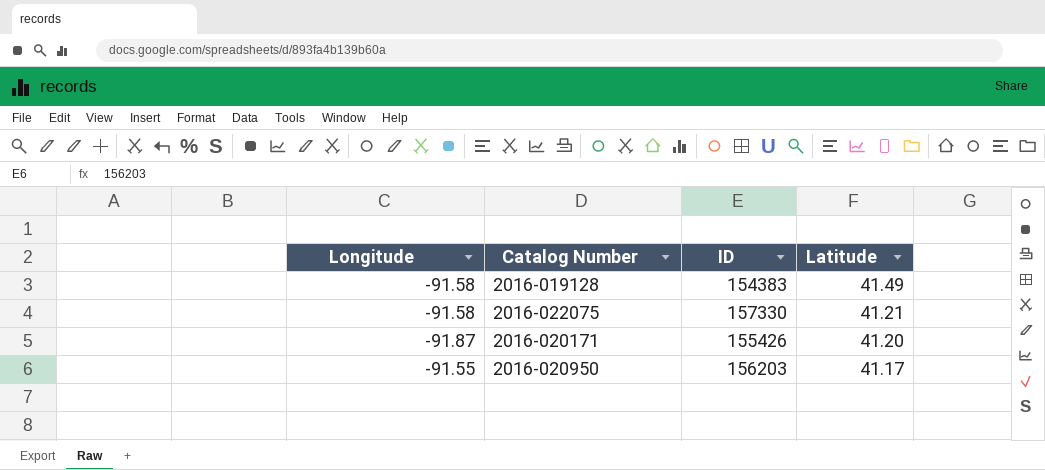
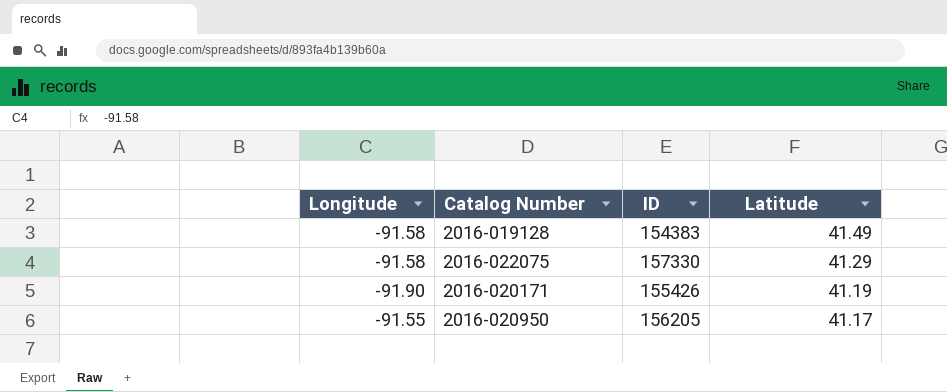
2016-022075 | Latitude: 41.21 -> 41.29
2016-020171 | Longitude: -91.87 -> -91.90
2016-020171 | Latitude: 41.20 -> 41.19
2016-020950 | ID: 156203 -> 156205

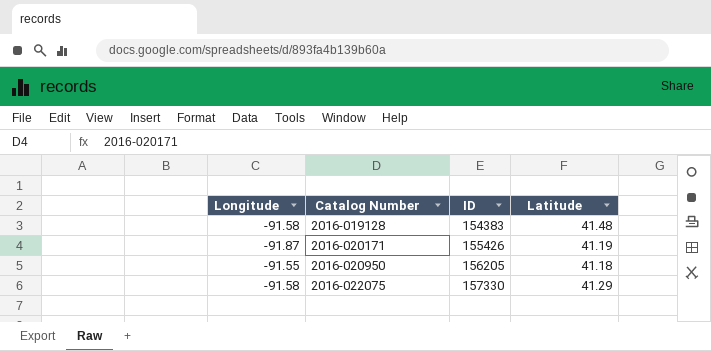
row order: Latitude descending -> Catalog Number ascending
2016-019128 | Latitude: 41.49 -> 41.48
2016-020171 | Longitude: -91.90 -> -91.87
2016-020950 | Latitude: 41.17 -> 41.18

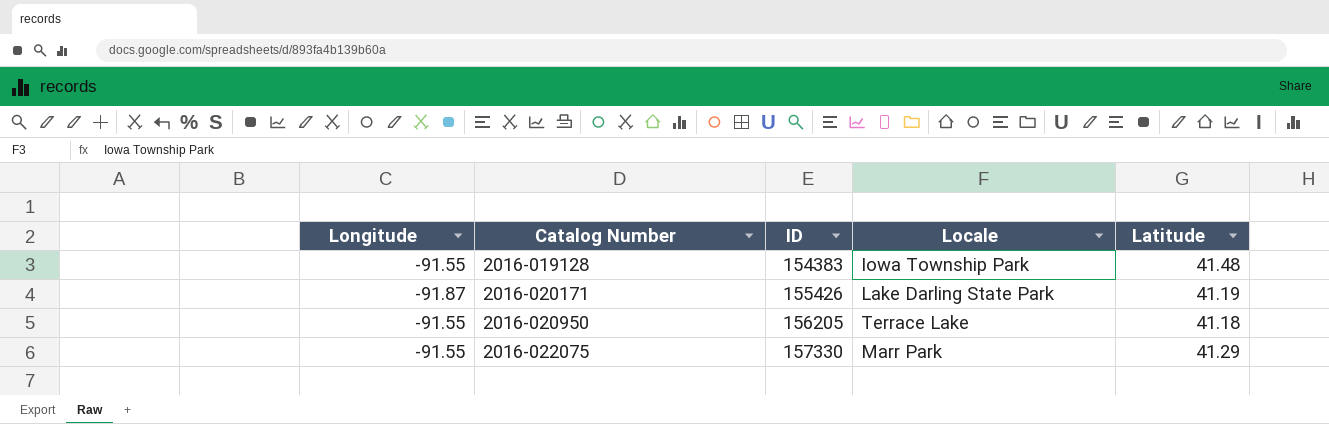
column Locale | position: none -> 4
2016-019128 | Longitude: -91.58 -> -91.55
2016-022075 | Longitude: -91.58 -> -91.55

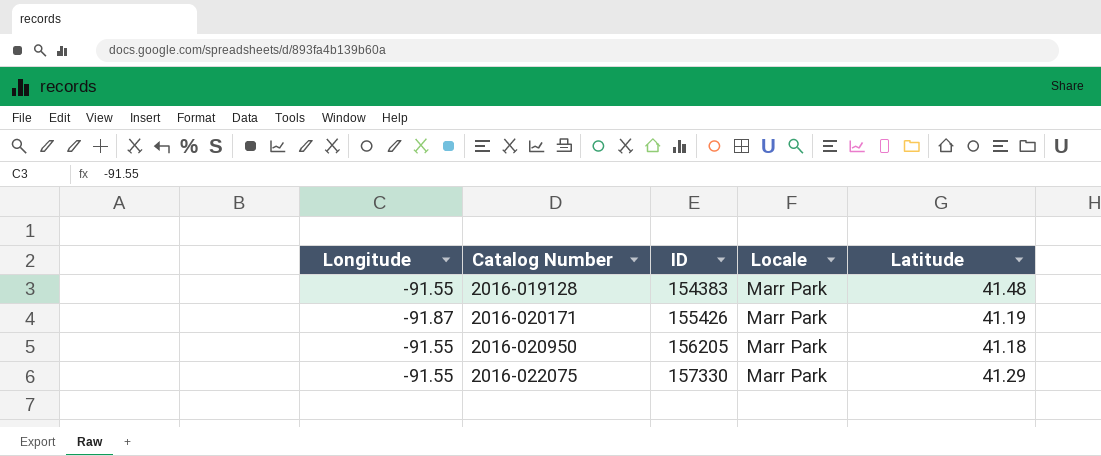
2016-019128 | Locale: Iowa Township Park -> Marr Park
2016-020171 | Locale: Lake Darling State Park -> Marr Park
2016-020950 | Locale: Terrace Lake -> Marr Park

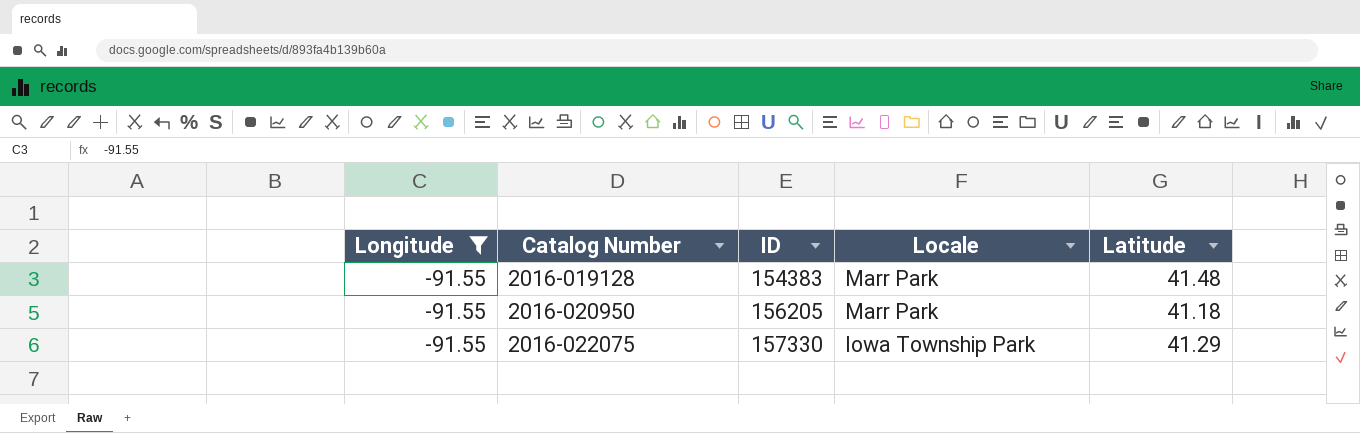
filter: none -> Longitude = -91.55
2016-022075 | Locale: Marr Park -> Iowa Township Park

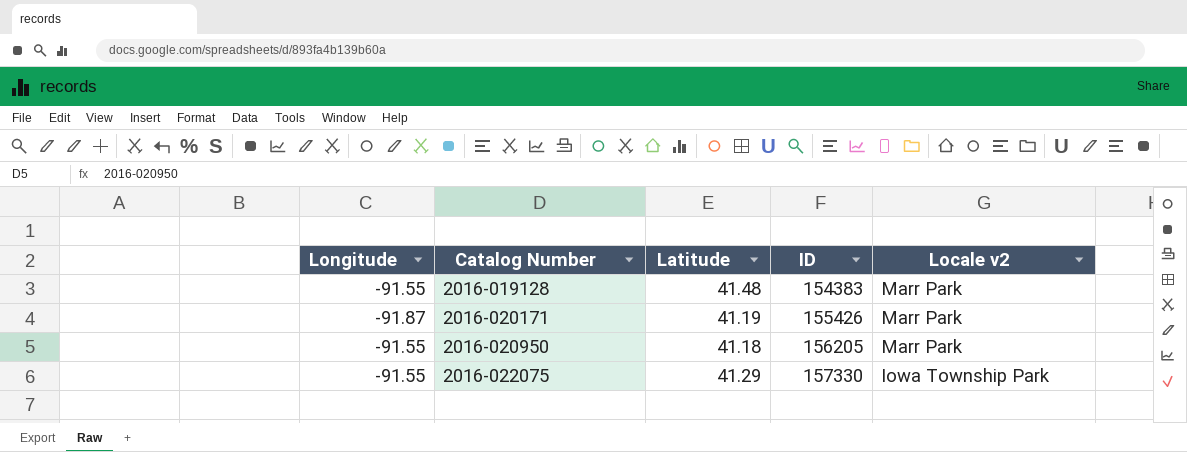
filter: Longitude = -91.55 -> none
column Latitude | position: 5 -> 3
column name: Locale -> Locale v2

